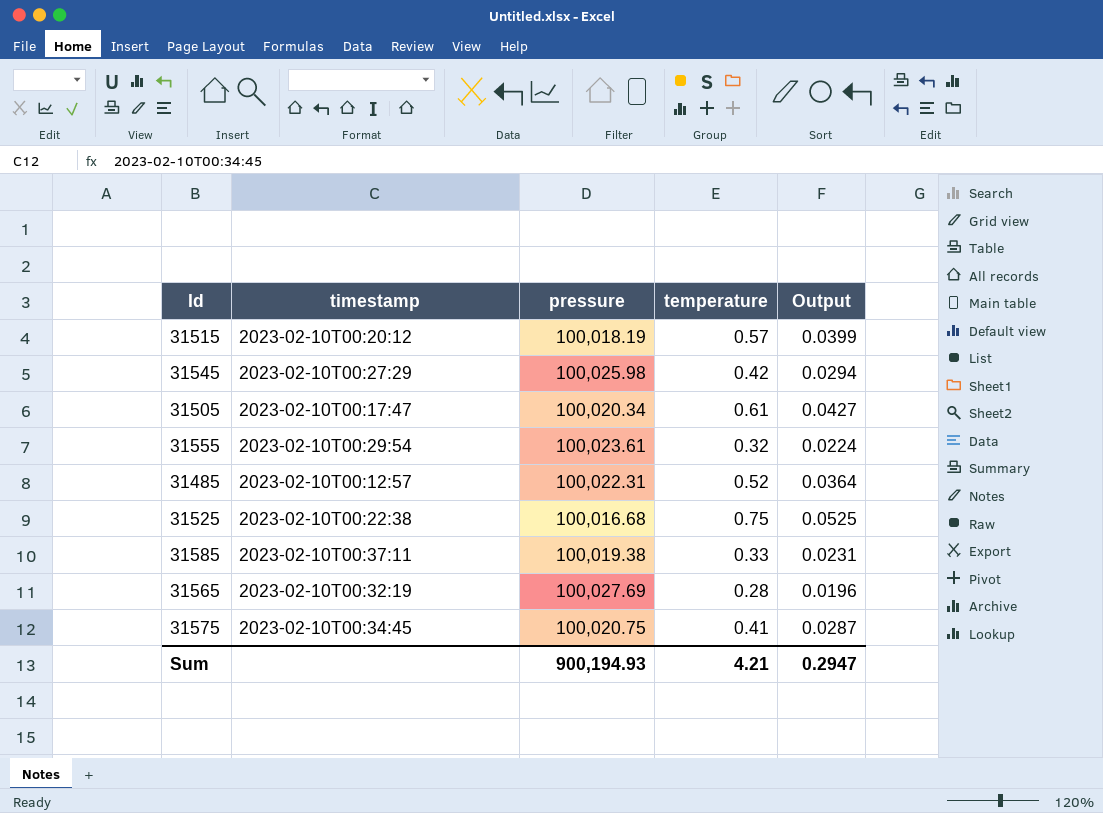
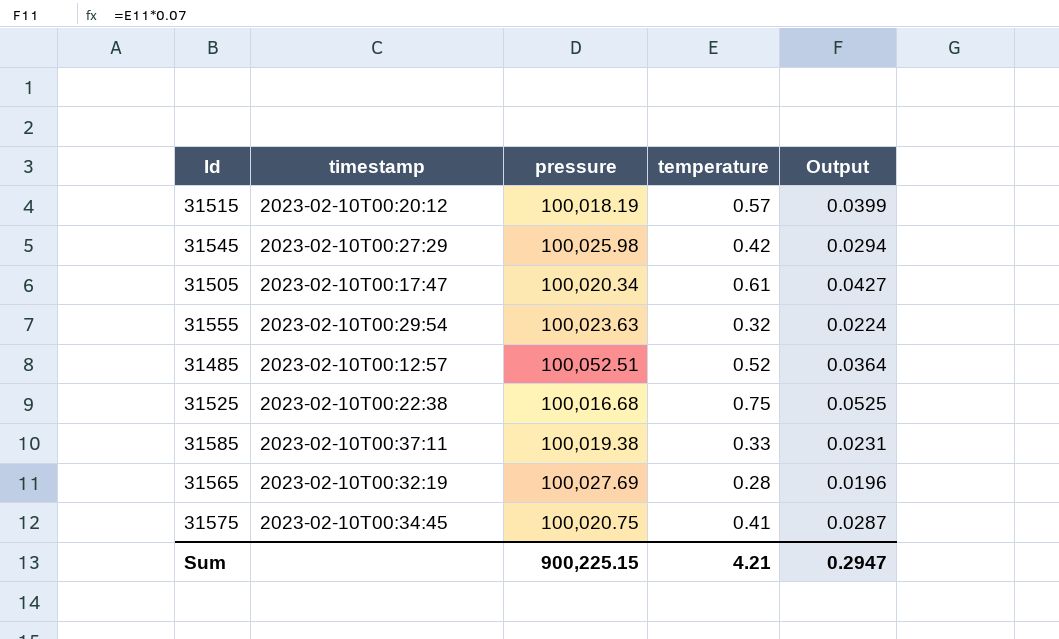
31555 | pressure: 100,023.61 -> 100,023.63
31485 | pressure: 100,022.31 -> 100,052.51
Sum | pressure: 900,194.93 -> 900,225.15

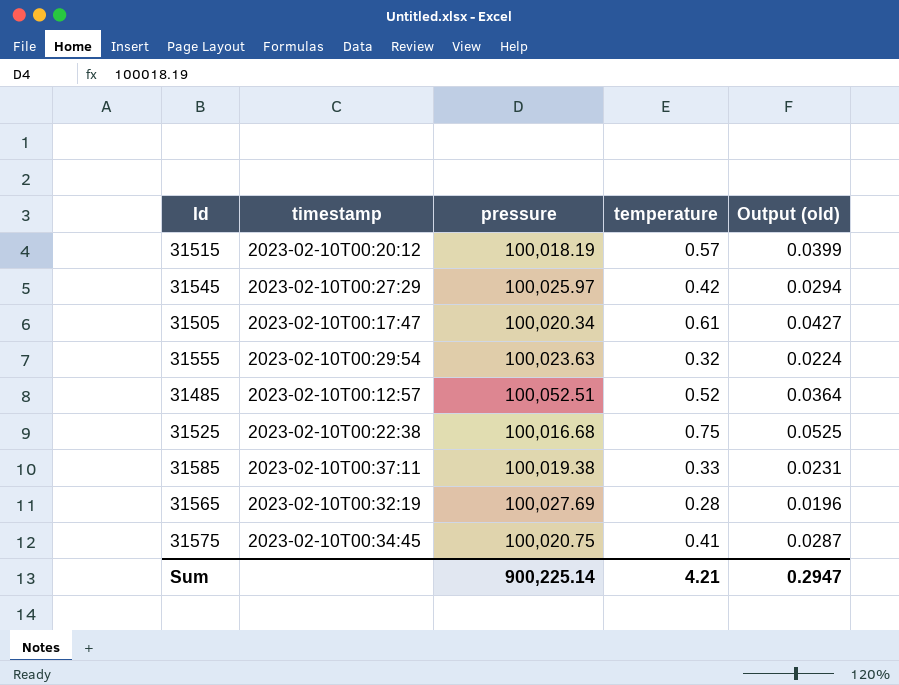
column name: Output -> Output (old)
31545 | pressure: 100,025.98 -> 100,025.97
Sum | pressure: 900,225.15 -> 900,225.14

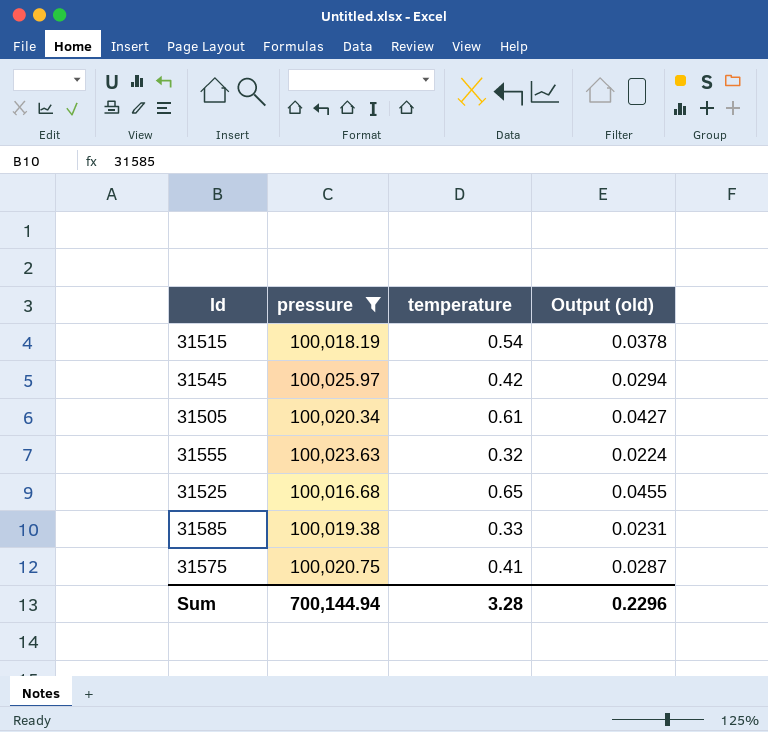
filter: none -> pressure <= 100,025.97
column timestamp | position: 2 -> none
31515 | temperature: 0.57 -> 0.54
31515 | Output (old): 0.0399 -> 0.0378
31525 | temperature: 0.75 -> 0.65
31525 | Output (old): 0.0525 -> 0.0455
Sum | pressure: 900,225.14 -> 700,144.94
Sum | temperature: 4.21 -> 3.28
Sum | Output (old): 0.2947 -> 0.2296

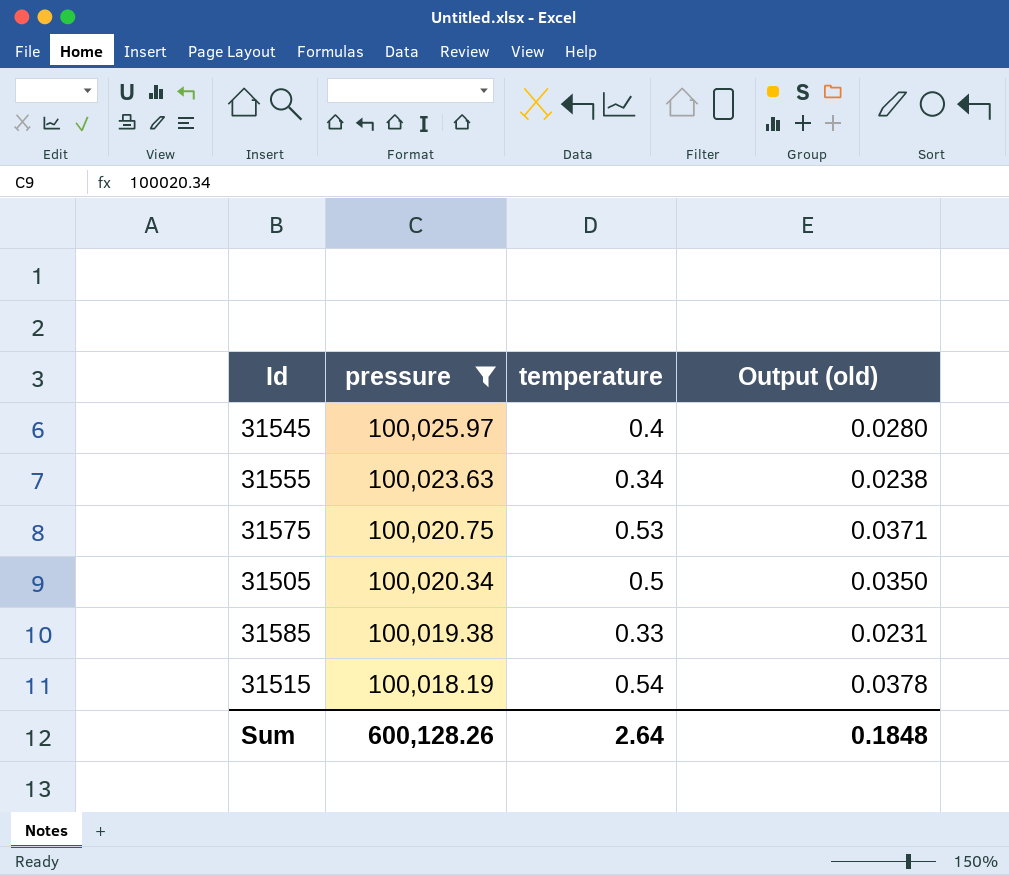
row order: none -> pressure descending
row 31525: 100,016.68 | 0.65 | 0.0455 -> none
31545 | temperature: 0.42 -> 0.4
31545 | Output (old): 0.0294 -> 0.0280
31555 | temperature: 0.32 -> 0.34
31555 | Output (old): 0.0224 -> 0.0238
31575 | temperature: 0.41 -> 0.53
31575 | Output (old): 0.0287 -> 0.0371
31505 | temperature: 0.61 -> 0.5
31505 | Output (old): 0.0427 -> 0.0350
Sum | pressure: 700,144.94 -> 600,128.26
Sum | temperature: 3.28 -> 2.64
Sum | Output (old): 0.2296 -> 0.1848

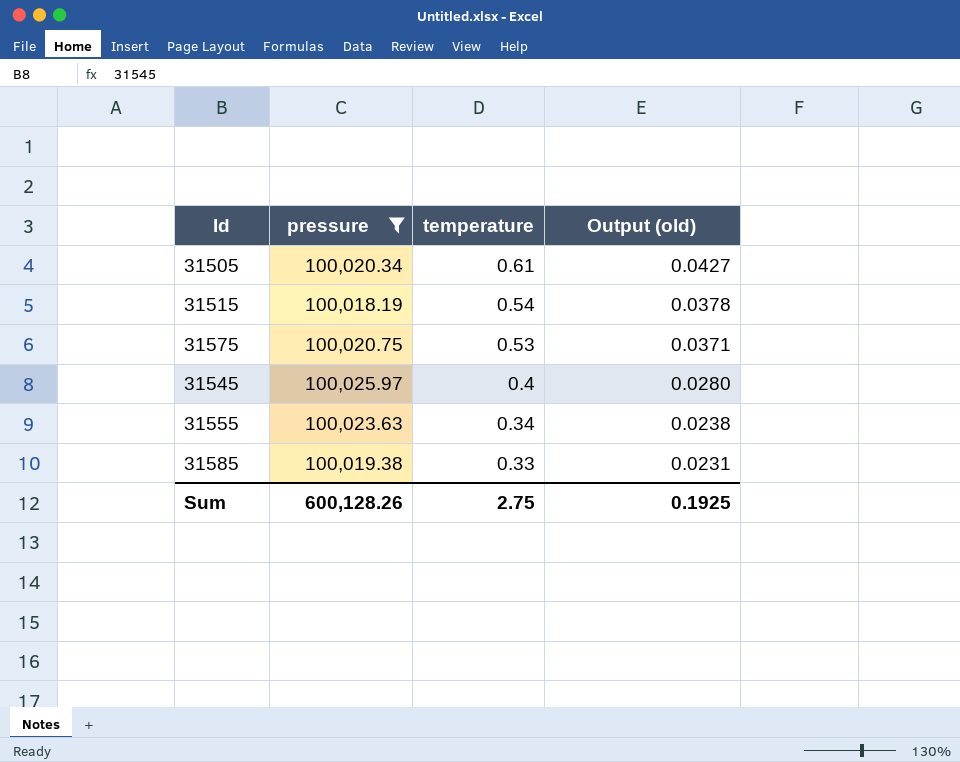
row order: pressure descending -> temperature descending
31505 | temperature: 0.5 -> 0.61
31505 | Output (old): 0.0350 -> 0.0427
Sum | temperature: 2.64 -> 2.75
Sum | Output (old): 0.1848 -> 0.1925

